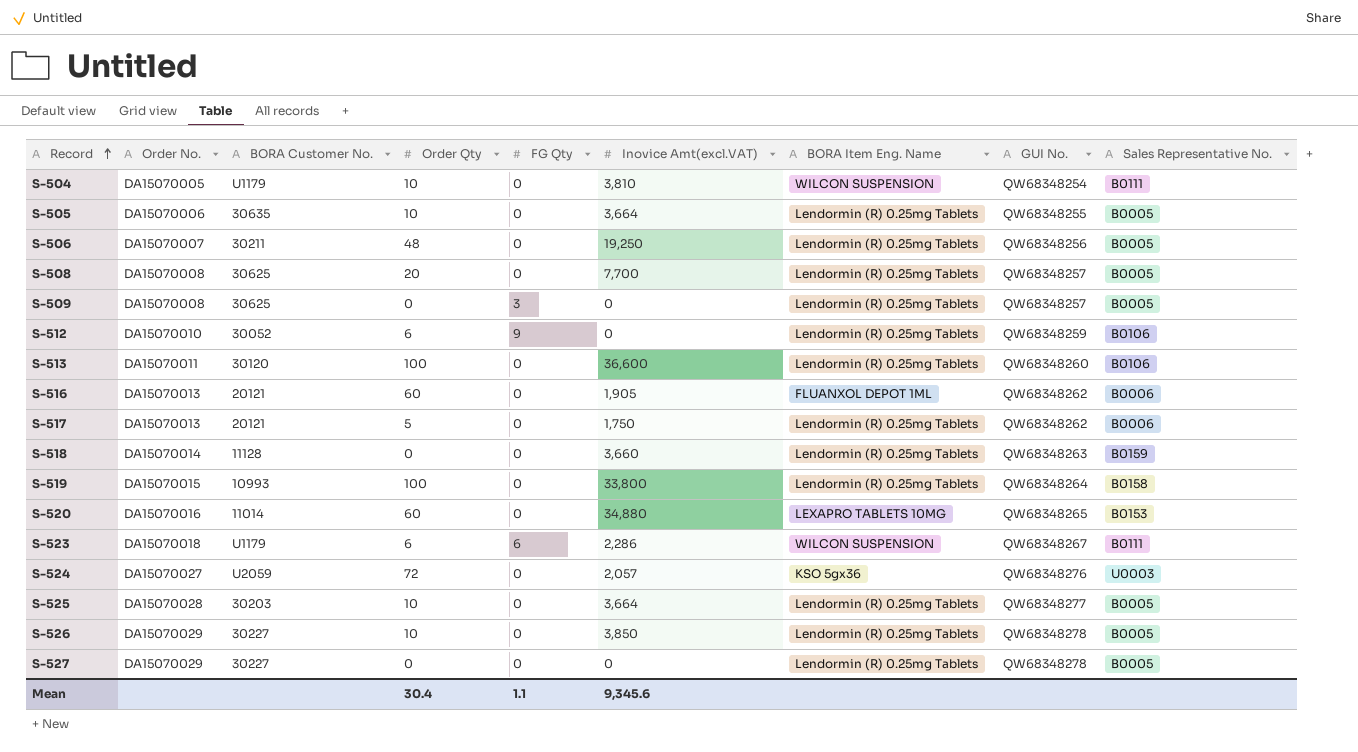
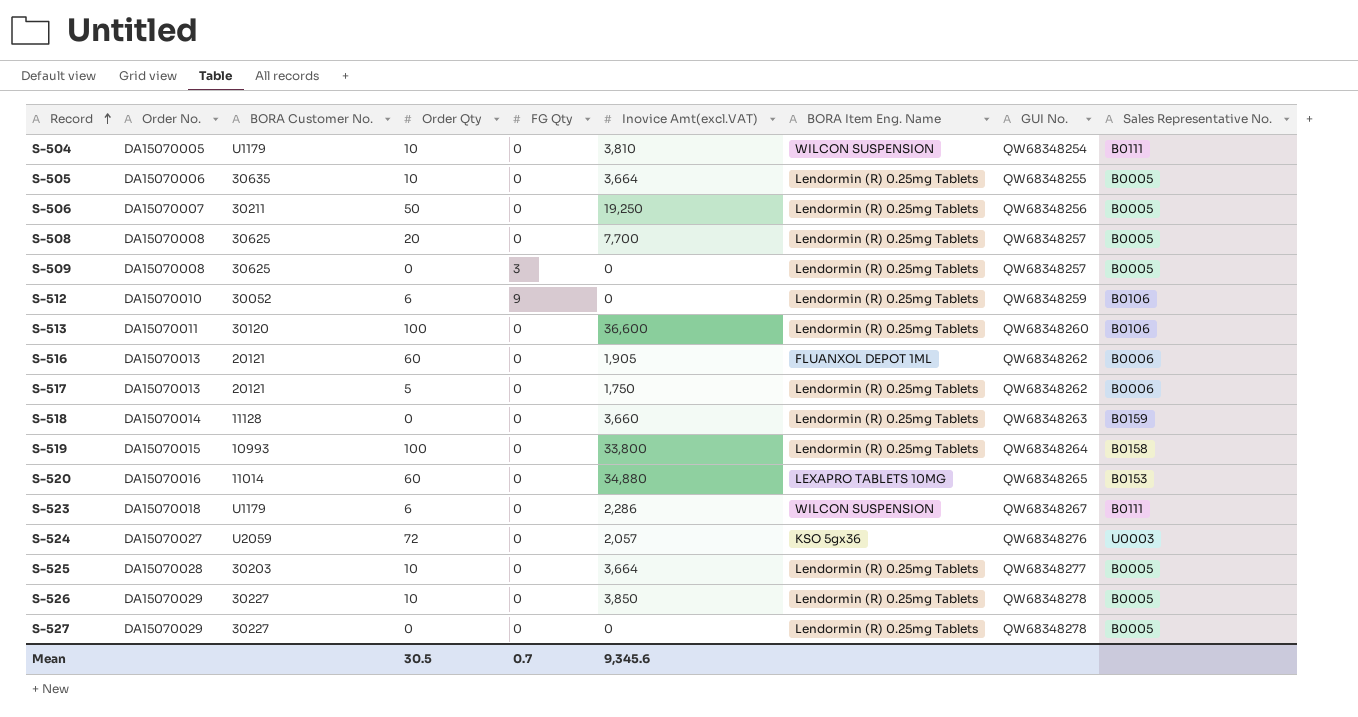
S-506 | Order Qty: 48 -> 50
S-523 | FG Qty: 6 -> 0
Mean | Order Qty: 30.4 -> 30.5
Mean | FG Qty: 1.1 -> 0.7

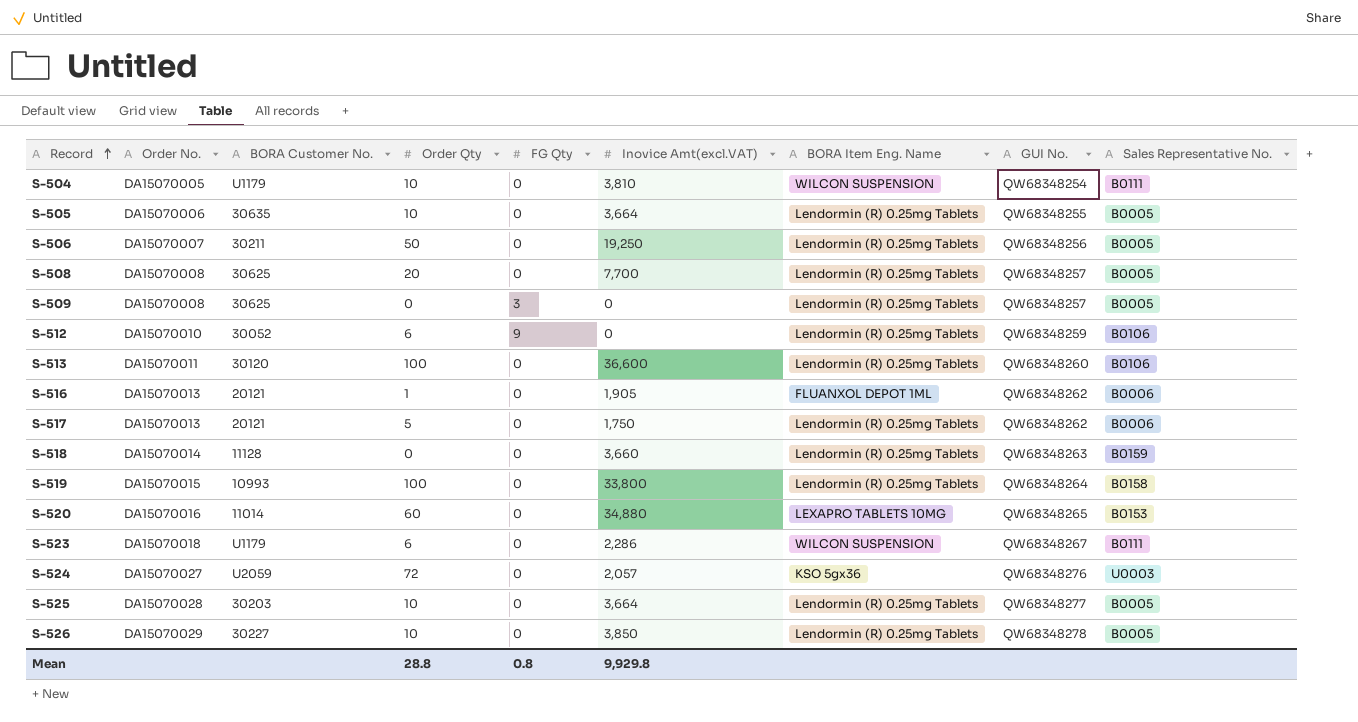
row S-527: DA15070029 | 30227 | 0 | 0 | 0 | Lendormin (R) 0.25mg Tablets | QW68348278 | B0005 -> none
S-516 | Order Qty: 60 -> 1
Mean | Order Qty: 30.5 -> 28.8
Mean | FG Qty: 0.7 -> 0.8
Mean | Inovice Amt(excl.VAT): 9,345.6 -> 9,929.8

